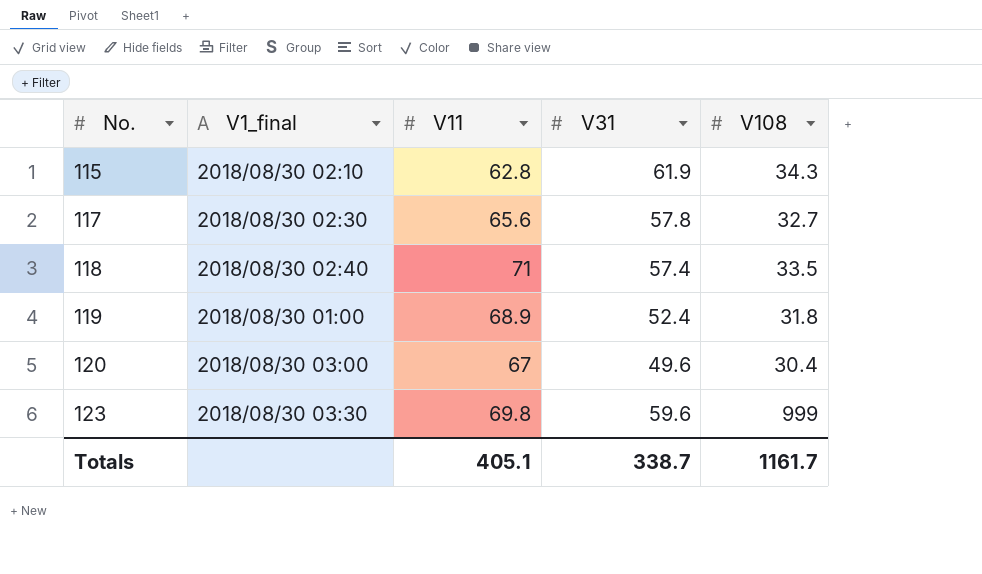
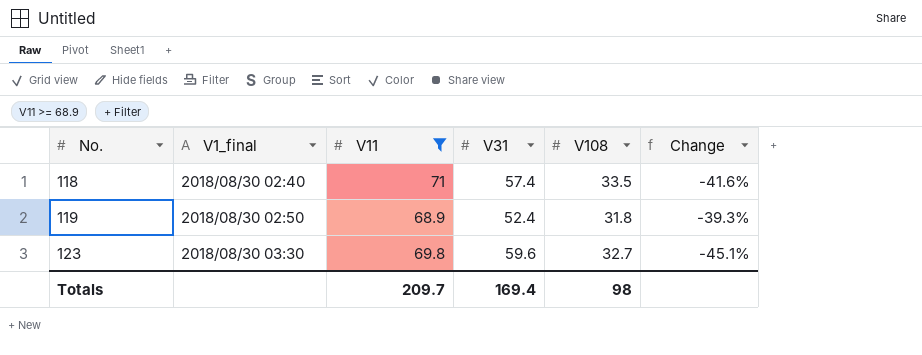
filter: none -> V11 >= 68.9
column Change | formula: none -> ([V108] - [V31]) / [V31]
119 | V1_final: 2018/08/30 01:00 -> 2018/08/30 02:50
123 | V108: 999 -> 32.7
Totals | V11: 405.1 -> 209.7
Totals | V31: 338.7 -> 169.4
Totals | V108: 1161.7 -> 98

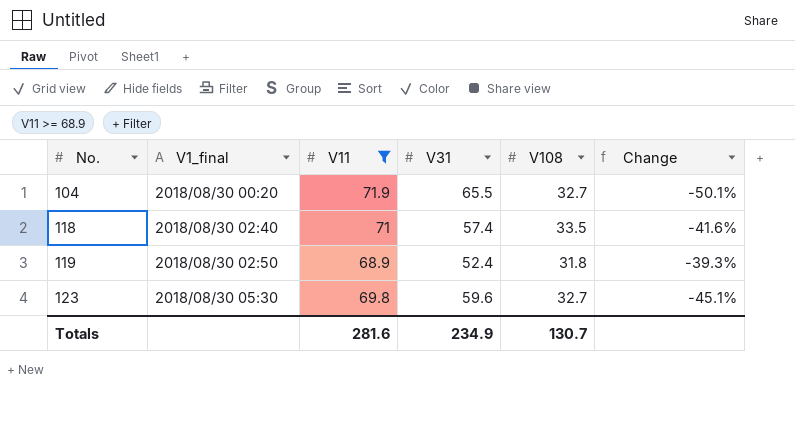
row 104: none -> 2018/08/30 00:20 | 71.9 | 65.5 | 32.7 | -50.1%
123 | V1_final: 2018/08/30 03:30 -> 2018/08/30 05:30
Totals | V11: 209.7 -> 281.6
Totals | V31: 169.4 -> 234.9
Totals | V108: 98 -> 130.7

